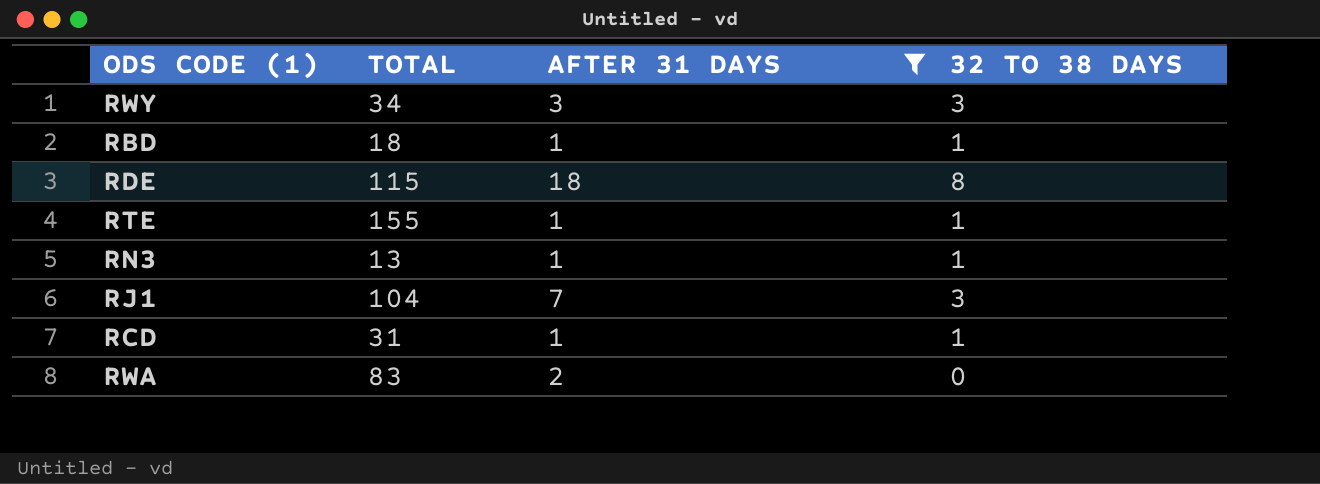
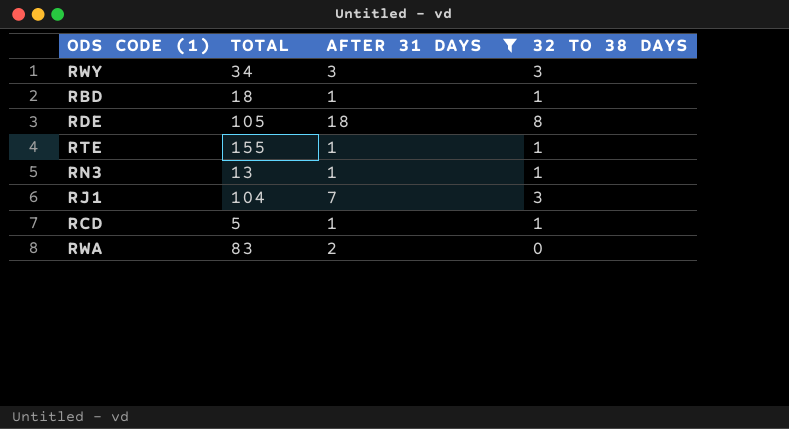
RDE | TOTAL: 115 -> 105
RCD | TOTAL: 31 -> 5

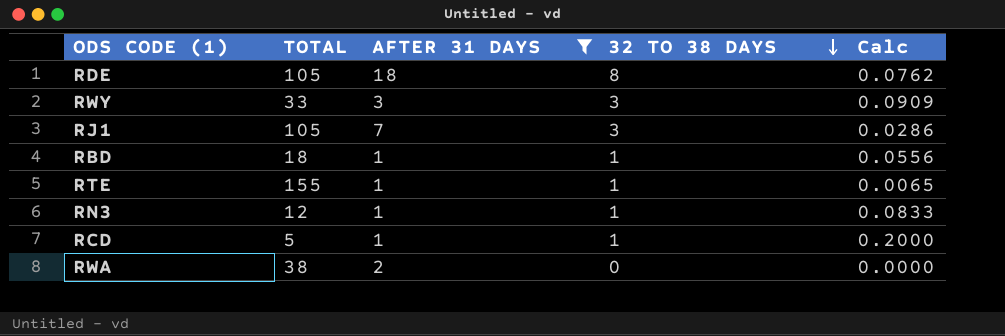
row order: none -> 32 TO 38 DAYS descending
column Calc | formula: none -> [32 TO 38 DAYS] / [TOTAL]
RWY | TOTAL: 34 -> 33
RJ1 | TOTAL: 104 -> 105
RN3 | TOTAL: 13 -> 12
RWA | TOTAL: 83 -> 38

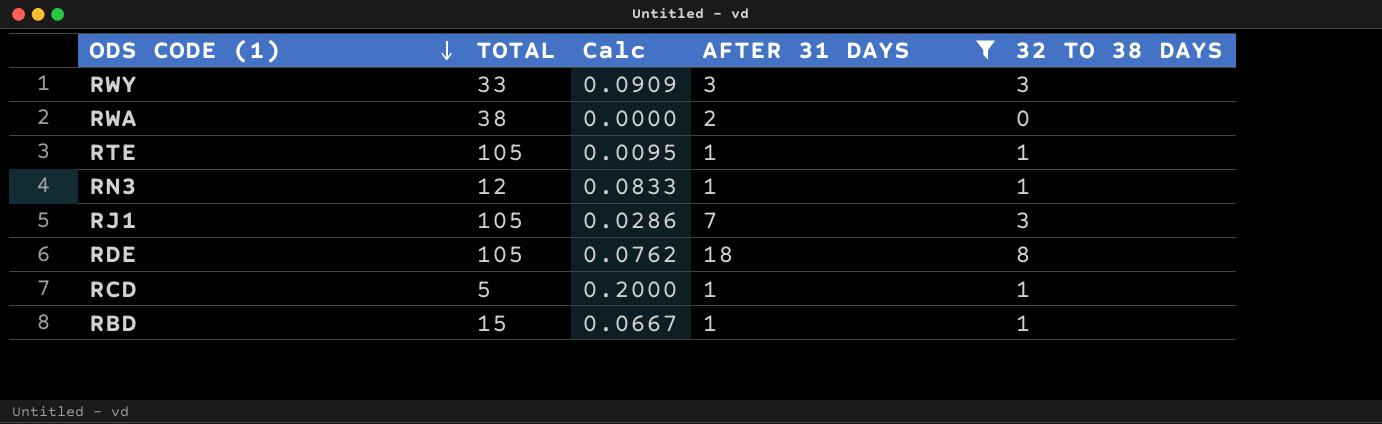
row order: 32 TO 38 DAYS descending -> ODS CODE (1) descending
column Calc | position: 5 -> 3
RTE | TOTAL: 155 -> 105
RTE | Calc: 0.0065 -> 0.0095
RBD | TOTAL: 18 -> 15
RBD | Calc: 0.0556 -> 0.0667

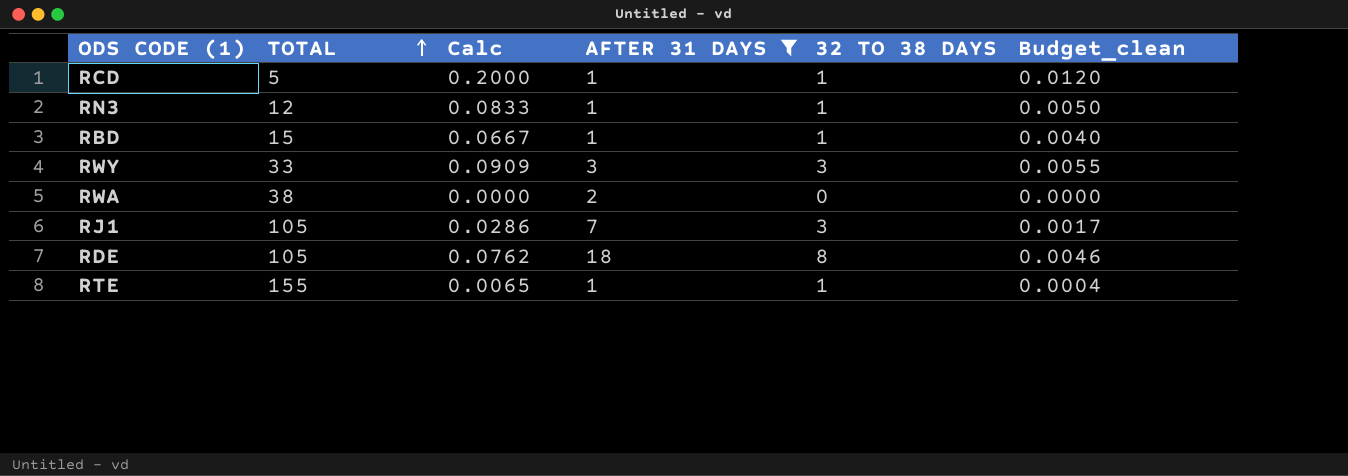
row order: ODS CODE (1) descending -> TOTAL ascending
column Budget_clean | formula: none -> [Calc] * 0.06
RTE | TOTAL: 105 -> 155
RTE | Calc: 0.0095 -> 0.0065

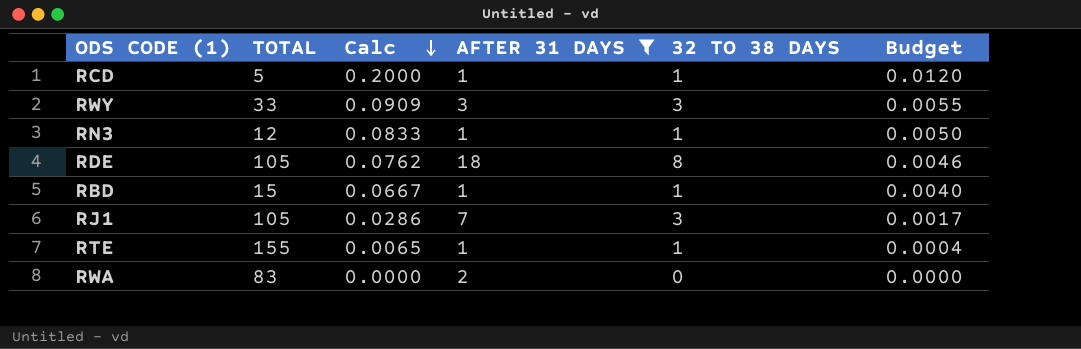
row order: TOTAL ascending -> Calc descending
column name: Budget_clean -> Budget
RWA | TOTAL: 38 -> 83

